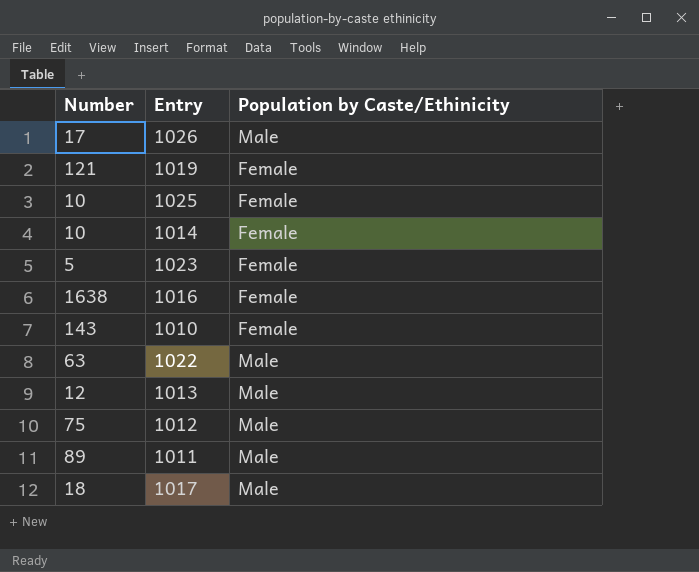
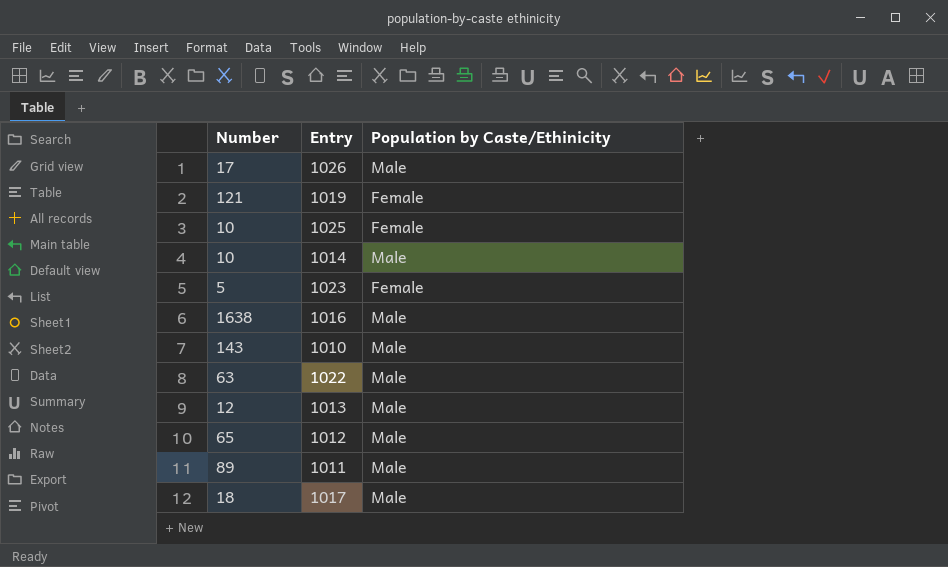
1014 | Population by Caste/Ethinicity: Female -> Male
1016 | Population by Caste/Ethinicity: Female -> Male
1010 | Population by Caste/Ethinicity: Female -> Male
1012 | Number: 75 -> 65

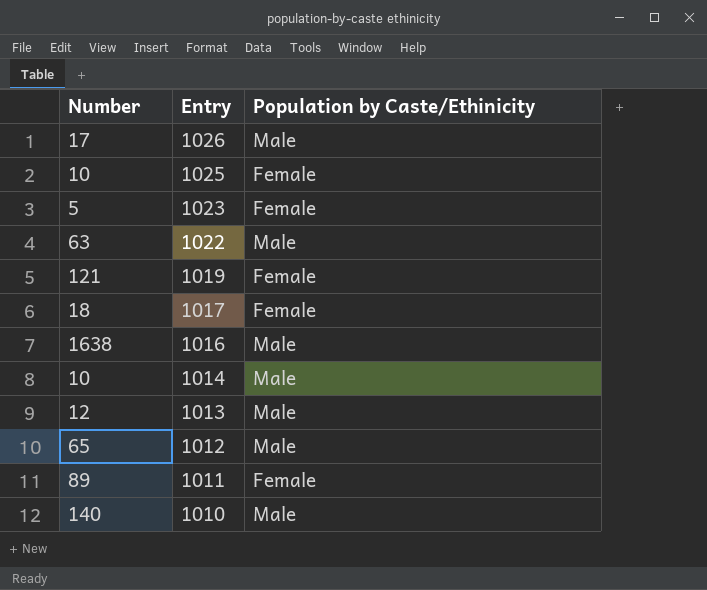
row order: none -> Entry descending
1017 | Population by Caste/Ethinicity: Male -> Female
1011 | Population by Caste/Ethinicity: Male -> Female
1010 | Number: 143 -> 140

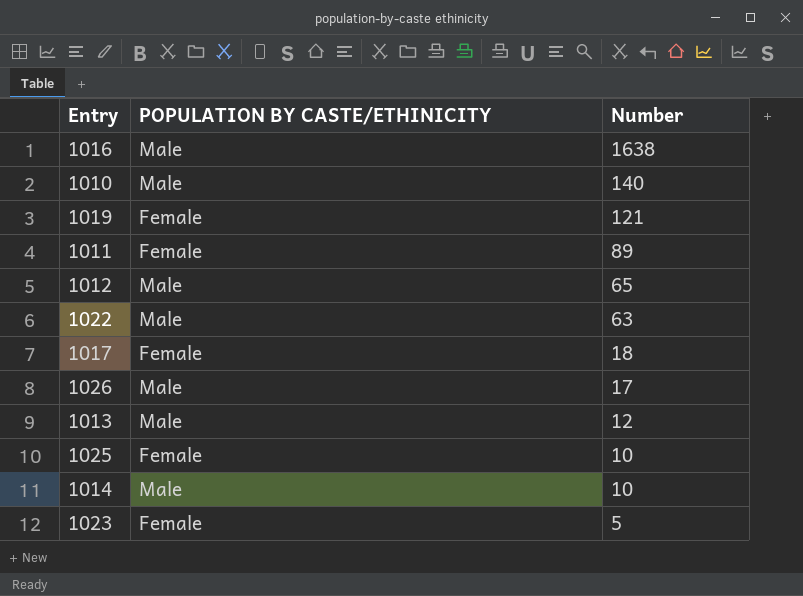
row order: Entry descending -> Number descending
column name: Population by Caste/Ethinicity -> POPULATION BY CASTE/ETHINICITY
column Number | position: 1 -> 3

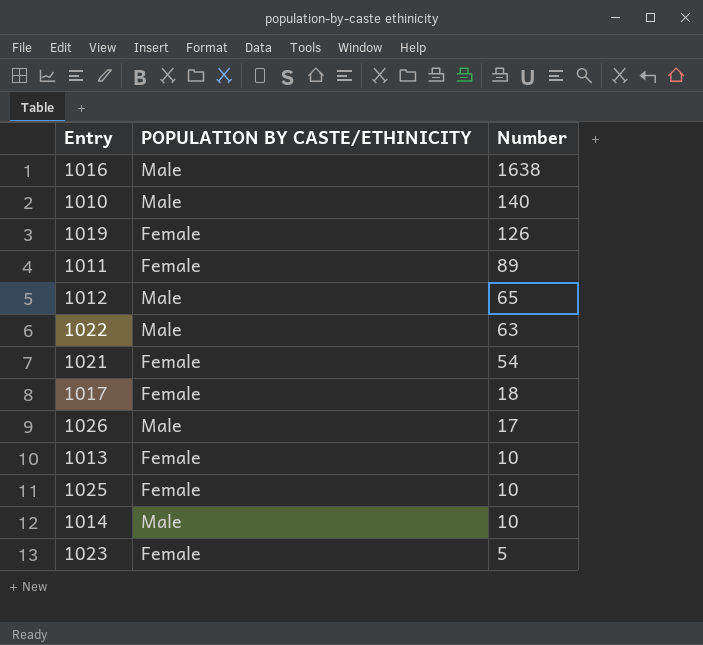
1019 | Number: 121 -> 126
row 1021: none -> Female | 54
1013 | POPULATION BY CASTE/ETHINICITY: Male -> Female
1013 | Number: 12 -> 10

